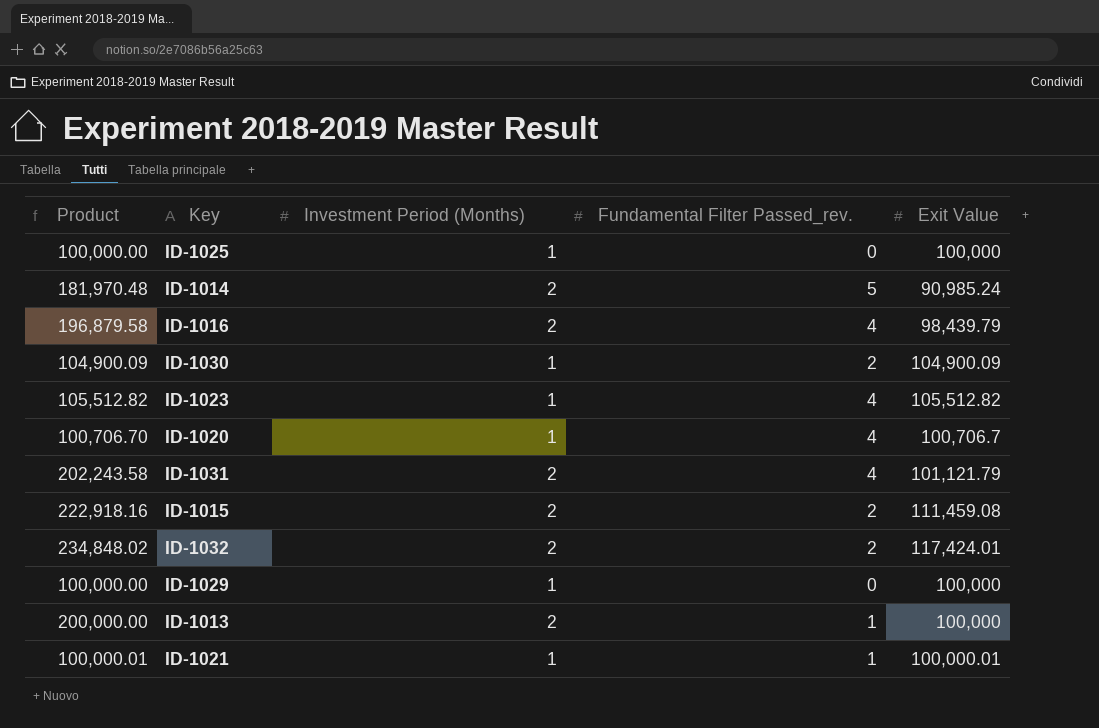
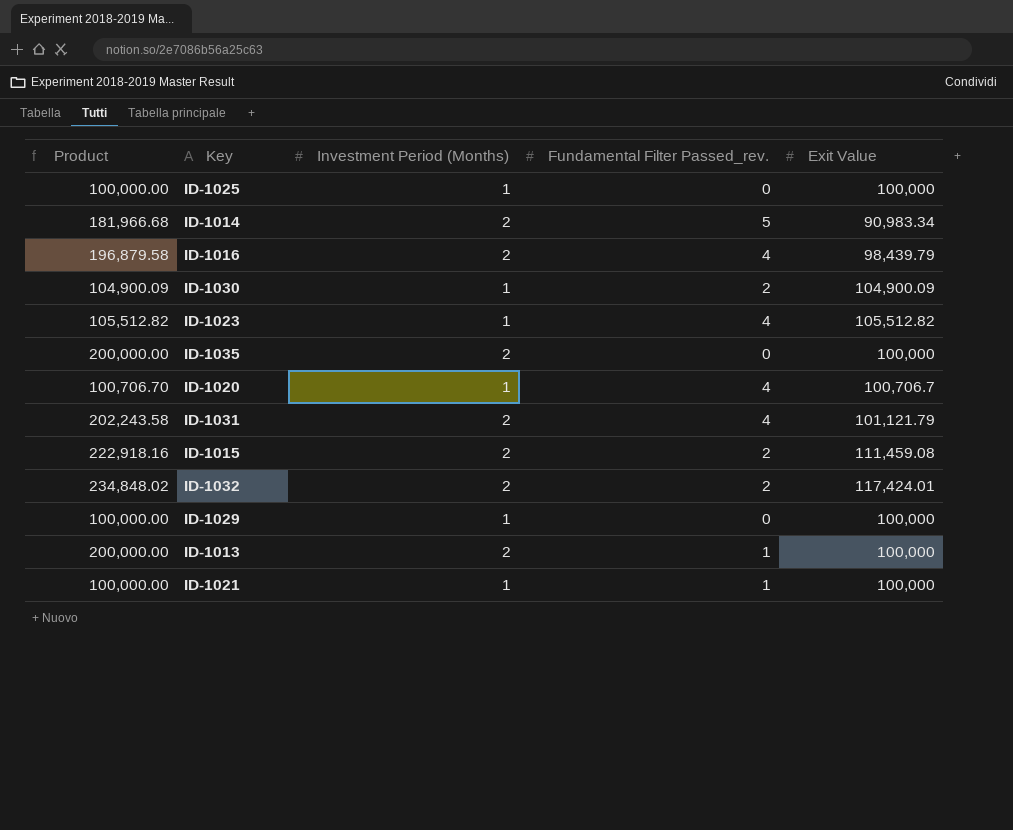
ID-1014 | Product: 181,970.48 -> 181,966.68
ID-1014 | Exit Value: 90,985.24 -> 90,983.34
row ID-1035: none -> 200,000.00 | 2 | 0 | 100,000
ID-1021 | Product: 100,000.01 -> 100,000.00
ID-1021 | Exit Value: 100,000.01 -> 100,000

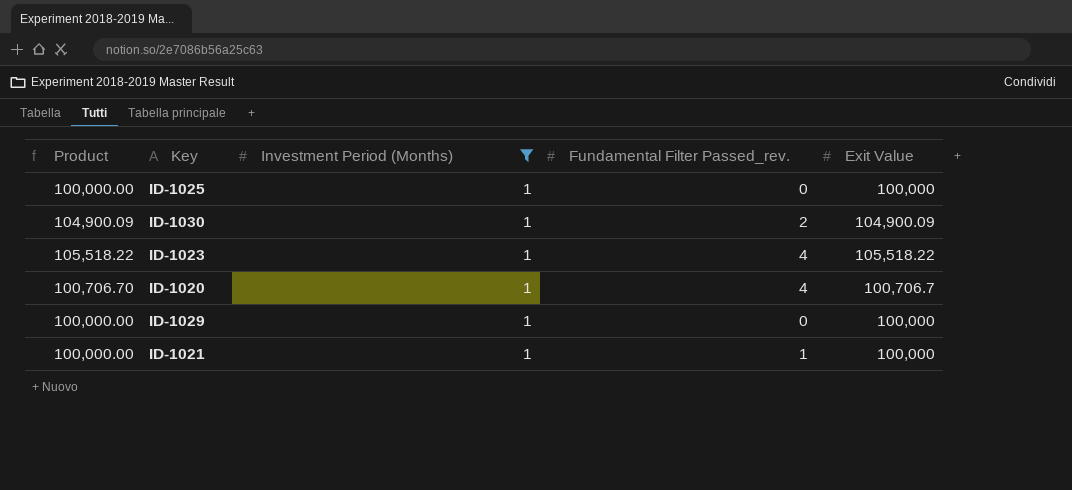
filter: none -> Investment Period (Months) = 1
ID-1023 | Product: 105,512.82 -> 105,518.22
ID-1023 | Exit Value: 105,512.82 -> 105,518.22

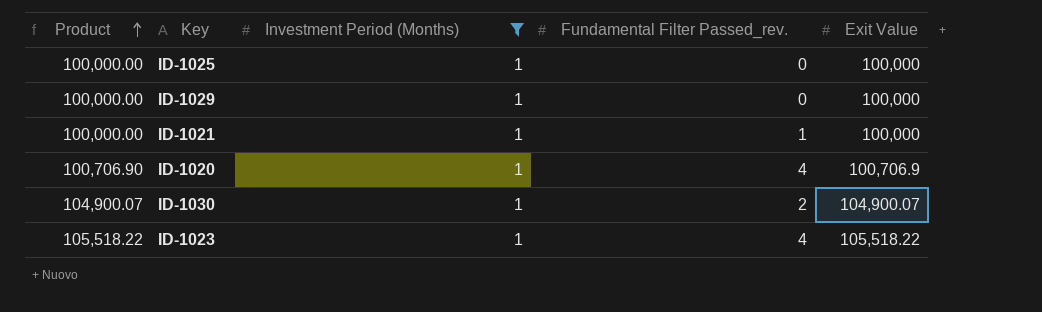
row order: none -> Product ascending
ID-1020 | Product: 100,706.70 -> 100,706.90
ID-1020 | Exit Value: 100,706.7 -> 100,706.9
ID-1030 | Product: 104,900.09 -> 104,900.07
ID-1030 | Exit Value: 104,900.09 -> 104,900.07

